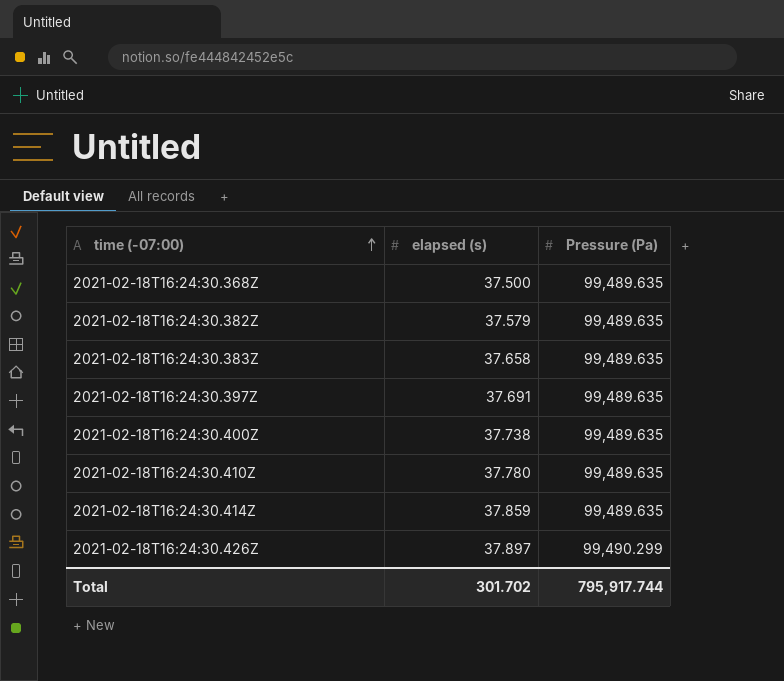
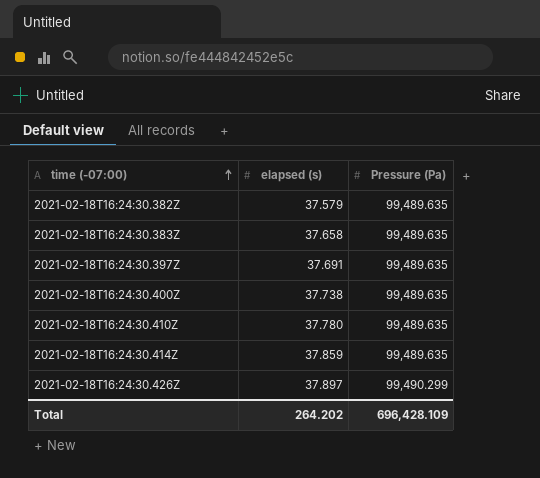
row 2021-02-18T16:24:30.368Z: 37.500 | 99,489.635 -> none
Total | elapsed (s): 301.702 -> 264.202
Total | Pressure (Pa): 795,917.744 -> 696,428.109

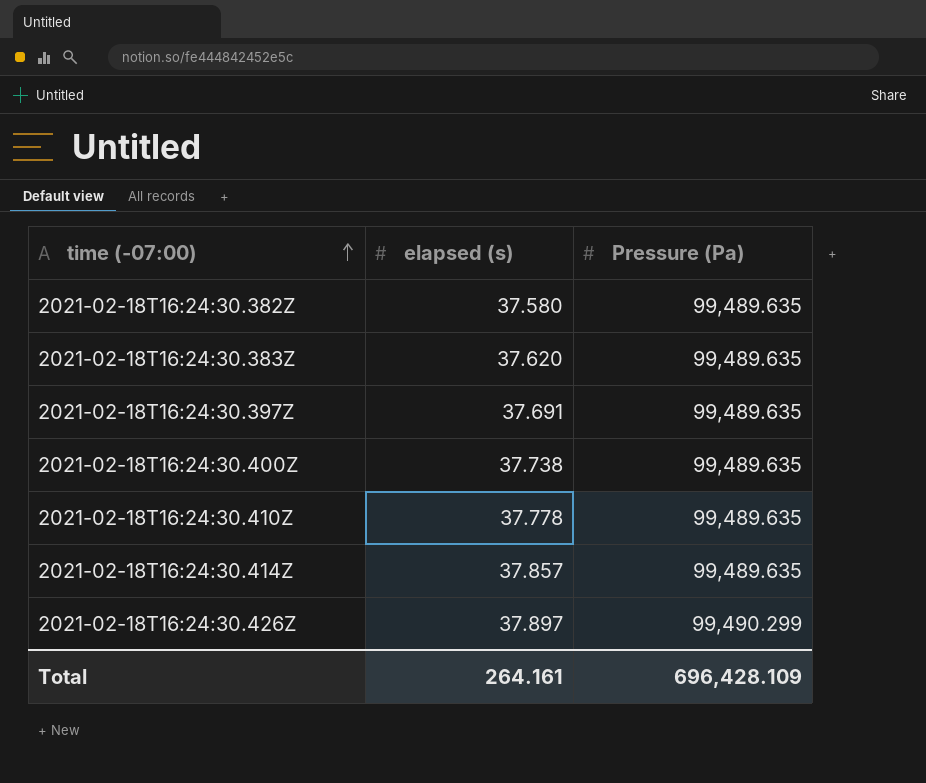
2021-02-18T16:24:30.382Z | elapsed (s): 37.579 -> 37.580
2021-02-18T16:24:30.383Z | elapsed (s): 37.658 -> 37.620
2021-02-18T16:24:30.410Z | elapsed (s): 37.780 -> 37.778
2021-02-18T16:24:30.414Z | elapsed (s): 37.859 -> 37.857
Total | elapsed (s): 264.202 -> 264.161

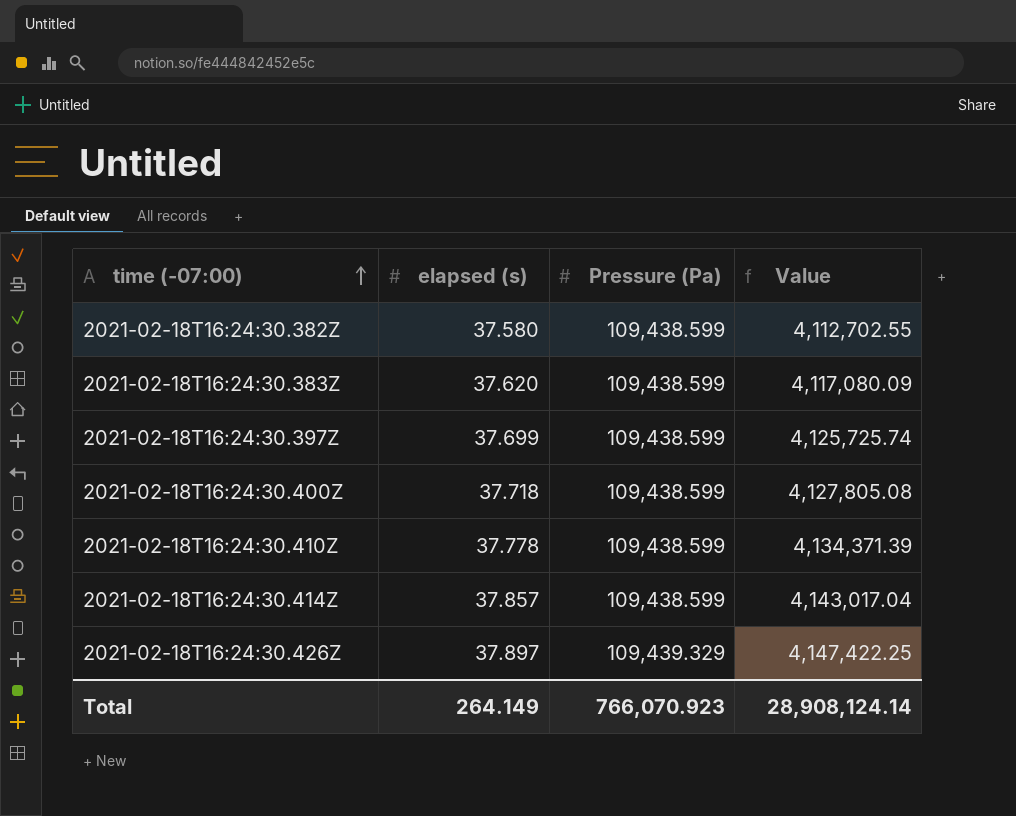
column Value | formula: none -> [elapsed (s)] * [Pressure (Pa)]
2021-02-18T16:24:30.382Z | Pressure (Pa): 99,489.635 -> 109,438.599
2021-02-18T16:24:30.383Z | Pressure (Pa): 99,489.635 -> 109,438.599
2021-02-18T16:24:30.397Z | elapsed (s): 37.691 -> 37.699
2021-02-18T16:24:30.397Z | Pressure (Pa): 99,489.635 -> 109,438.599
2021-02-18T16:24:30.400Z | elapsed (s): 37.738 -> 37.718
2021-02-18T16:24:30.400Z | Pressure (Pa): 99,489.635 -> 109,438.599
2021-02-18T16:24:30.410Z | Pressure (Pa): 99,489.635 -> 109,438.599
2021-02-18T16:24:30.414Z | Pressure (Pa): 99,489.635 -> 109,438.599
2021-02-18T16:24:30.426Z | Pressure (Pa): 99,490.299 -> 109,439.329
Total | elapsed (s): 264.161 -> 264.149
Total | Pressure (Pa): 696,428.109 -> 766,070.923

